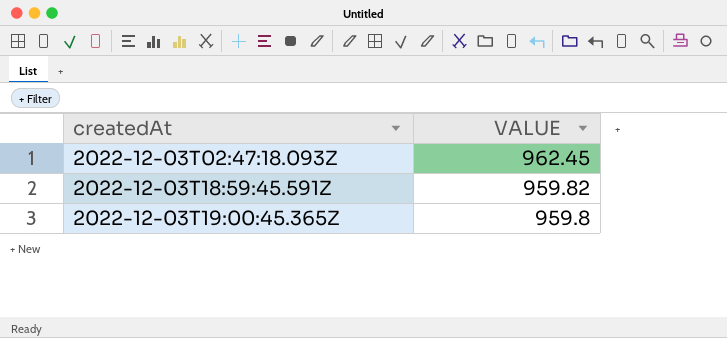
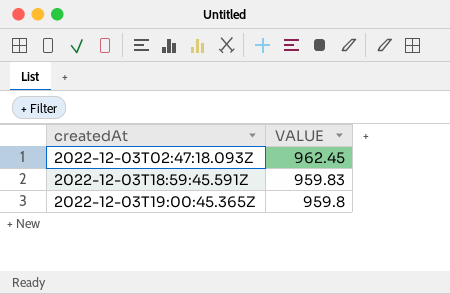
2022-12-03T18:59:45.591Z | VALUE: 959.82 -> 959.83

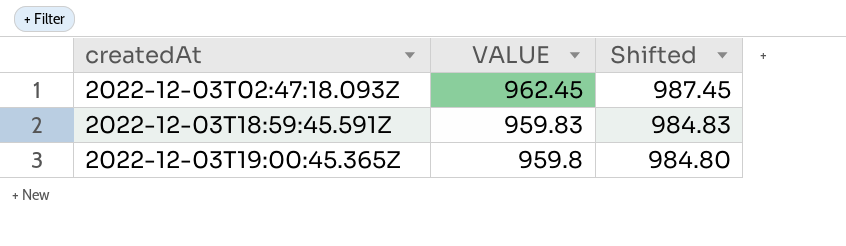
column Shifted | formula: none -> [VALUE] + 25

